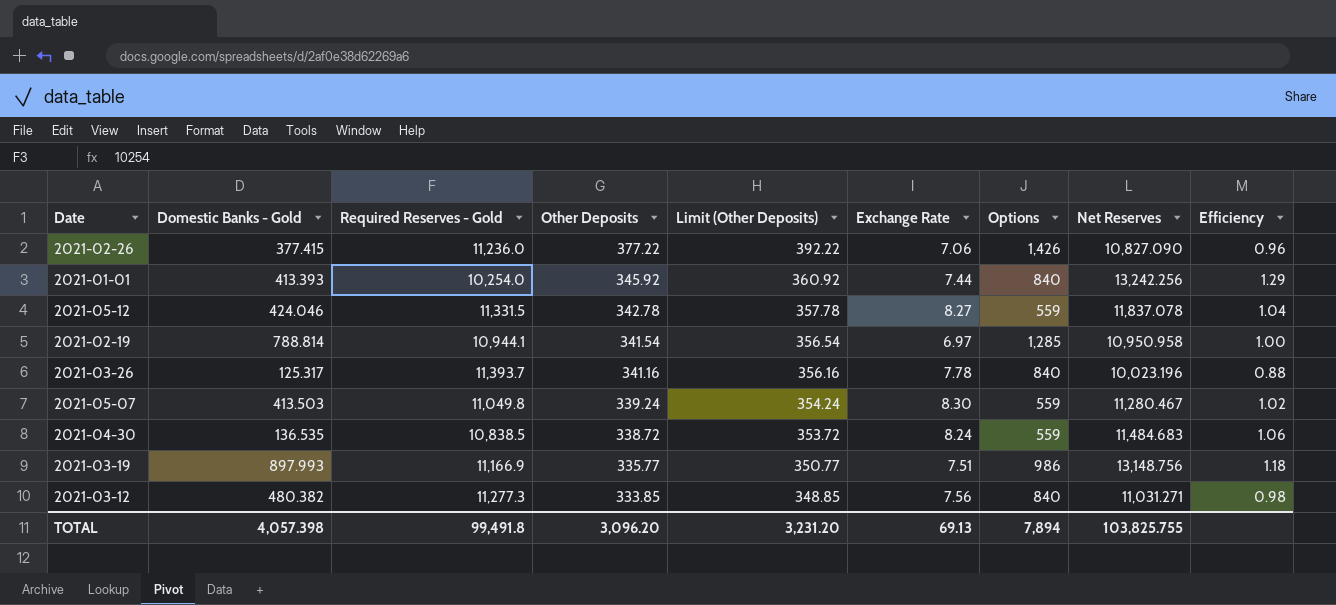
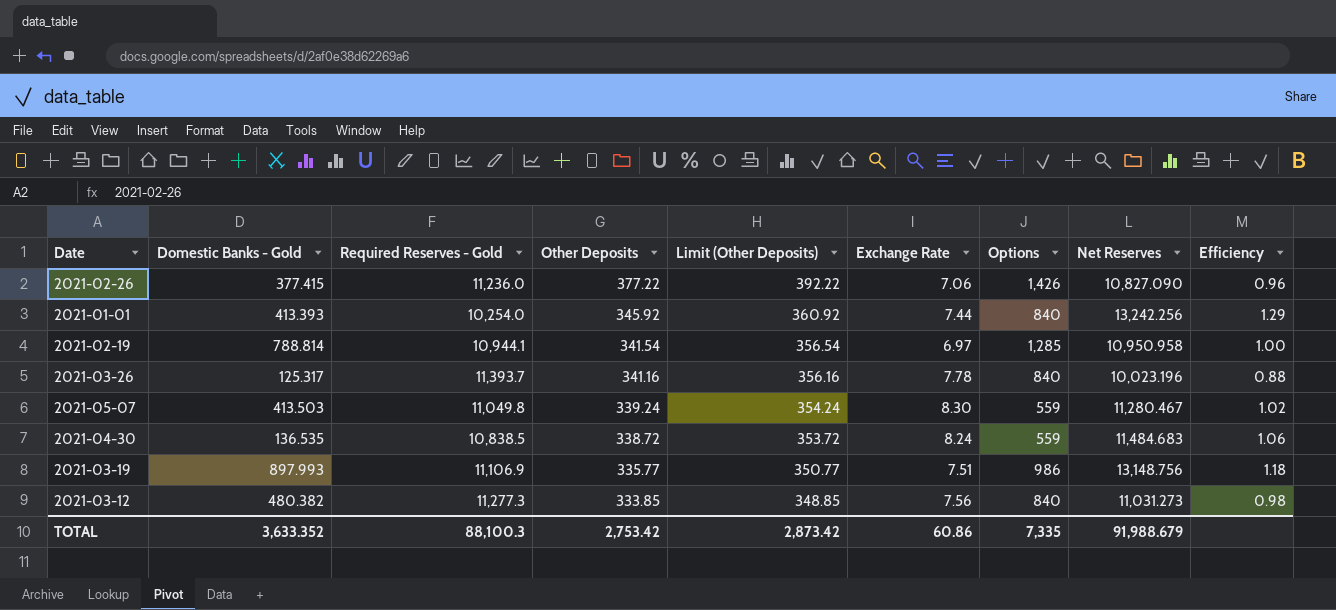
row 2021-05-12: 424.046 | 11,331.5 | 342.78 | 357.78 | 8.27 | 559 | 11,837.078 | 1.04 -> none
2021-03-19 | Required Reserves - Gold: 11,166.9 -> 11,106.9
2021-03-12 | Net Reserves: 11,031.271 -> 11,031.273
TOTAL | Domestic Banks - Gold: 4,057.398 -> 3,633.352
TOTAL | Required Reserves - Gold: 99,491.8 -> 88,100.3
TOTAL | Other Deposits: 3,096.20 -> 2,753.42
TOTAL | Limit (Other Deposits): 3,231.20 -> 2,873.42
TOTAL | Exchange Rate: 69.13 -> 60.86
TOTAL | Options: 7,894 -> 7,335
TOTAL | Net Reserves: 103,825.755 -> 91,988.679

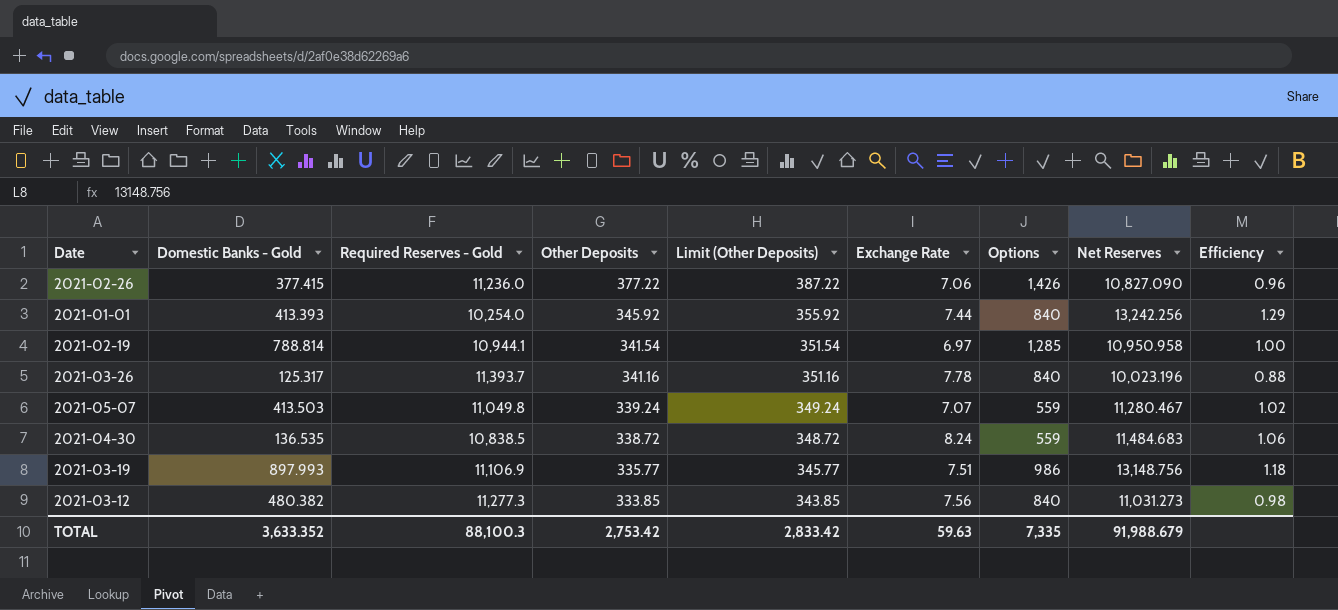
column Limit (Other Deposits) | formula: [Other Deposits] + 15 -> [Other Deposits] + 10
2021-05-07 | Exchange Rate: 8.30 -> 7.07
TOTAL | Limit (Other Deposits): 2,873.42 -> 2,833.42
TOTAL | Exchange Rate: 60.86 -> 59.63

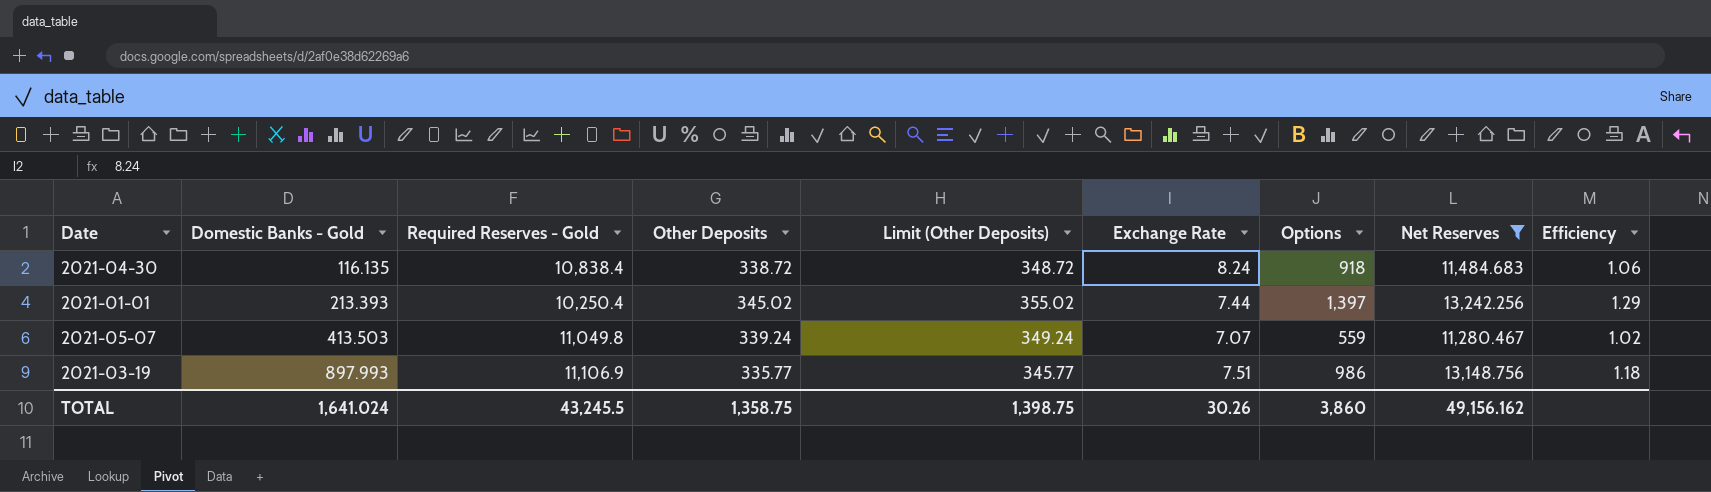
filter: none -> Net Reserves >= 11,280.467
row order: Other Deposits descending -> Domestic Banks - Gold ascending
2021-04-30 | Domestic Banks - Gold: 136.535 -> 116.135
2021-04-30 | Required Reserves - Gold: 10,838.5 -> 10,838.4
2021-04-30 | Options: 559 -> 918
2021-01-01 | Domestic Banks - Gold: 413.393 -> 213.393
2021-01-01 | Required Reserves - Gold: 10,254.0 -> 10,250.4
2021-01-01 | Other Deposits: 345.92 -> 345.02
2021-01-01 | Limit (Other Deposits): 355.92 -> 355.02
2021-01-01 | Options: 840 -> 1,397
TOTAL | Domestic Banks - Gold: 3,633.352 -> 1,641.024
TOTAL | Required Reserves - Gold: 88,100.3 -> 43,245.5
TOTAL | Other Deposits: 2,753.42 -> 1,358.75
TOTAL | Limit (Other Deposits): 2,833.42 -> 1,398.75
TOTAL | Exchange Rate: 59.63 -> 30.26
TOTAL | Options: 7,335 -> 3,860
TOTAL | Net Reserves: 91,988.679 -> 49,156.162

